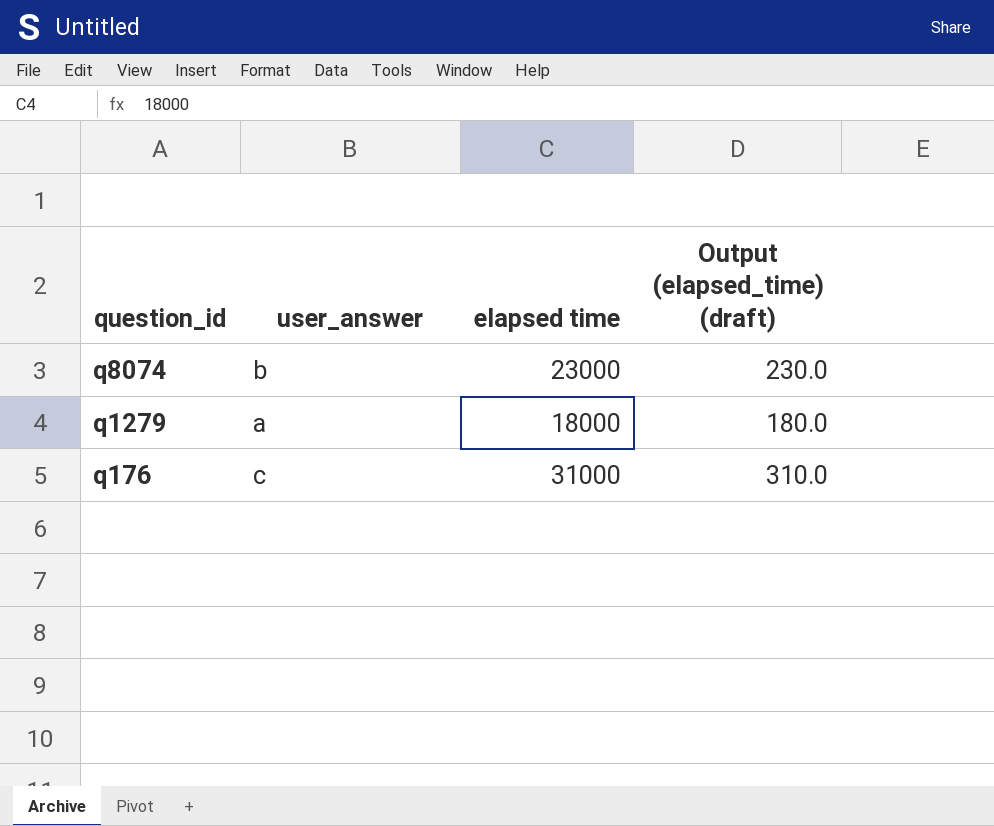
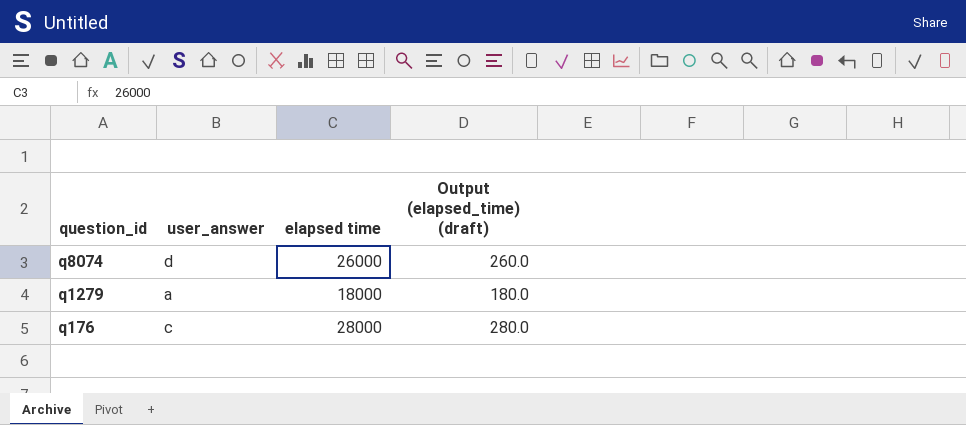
q8074 | user_answer: b -> d
q8074 | elapsed time: 23000 -> 26000
q8074 | Output (elapsed_time) (draft): 230.0 -> 260.0
q176 | elapsed time: 31000 -> 28000
q176 | Output (elapsed_time) (draft): 310.0 -> 280.0

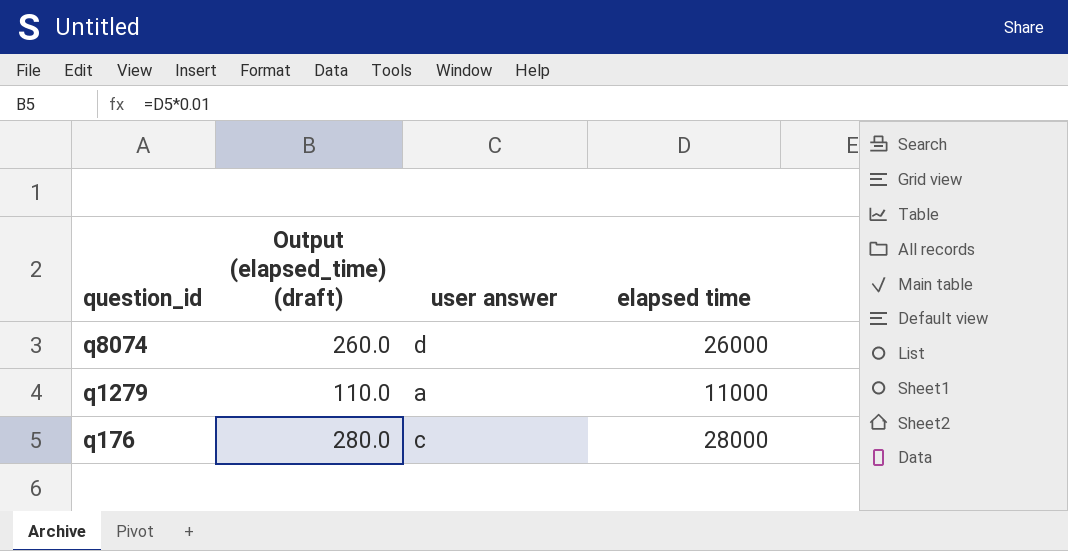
column Output (elapsed_time) (draft) | position: 4 -> 2
column name: user_answer -> user answer
q1279 | Output (elapsed_time) (draft): 180.0 -> 110.0
q1279 | elapsed time: 18000 -> 11000

